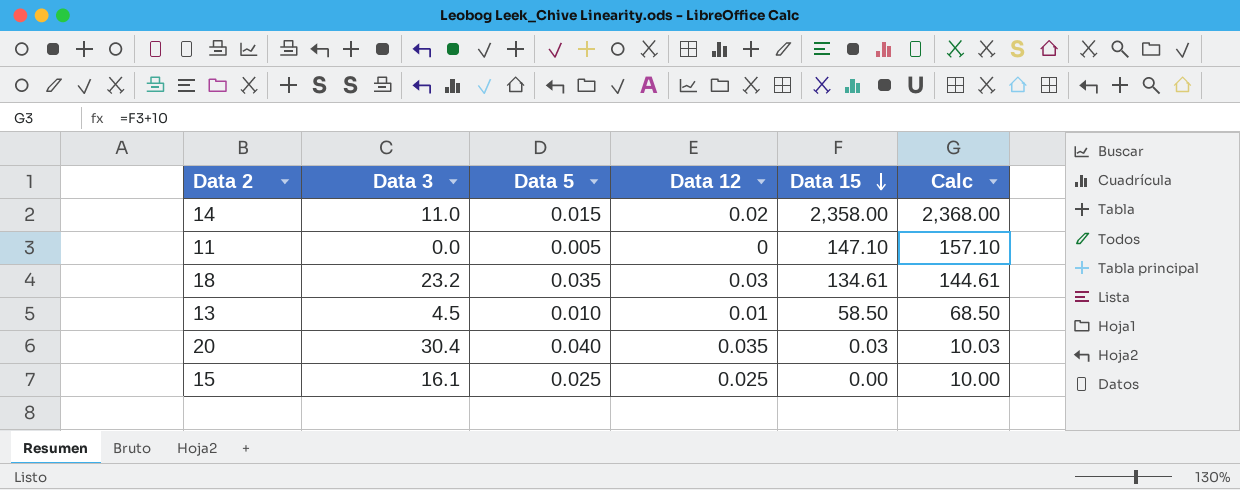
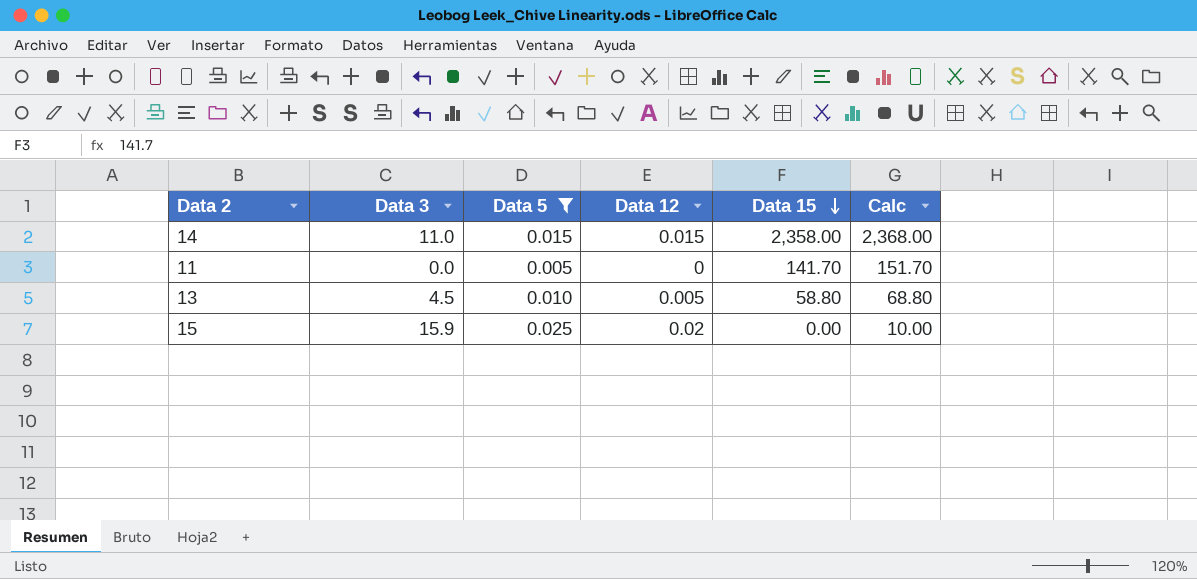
filter: none -> Data 5 <= 0.025
14 | Data 12: 0.02 -> 0.015
11 | Data 15: 147.10 -> 141.70
11 | Calc: 157.10 -> 151.70
13 | Data 12: 0.01 -> 0.005
13 | Data 15: 58.50 -> 58.80
13 | Calc: 68.50 -> 68.80
15 | Data 3: 16.1 -> 15.9
15 | Data 12: 0.025 -> 0.02

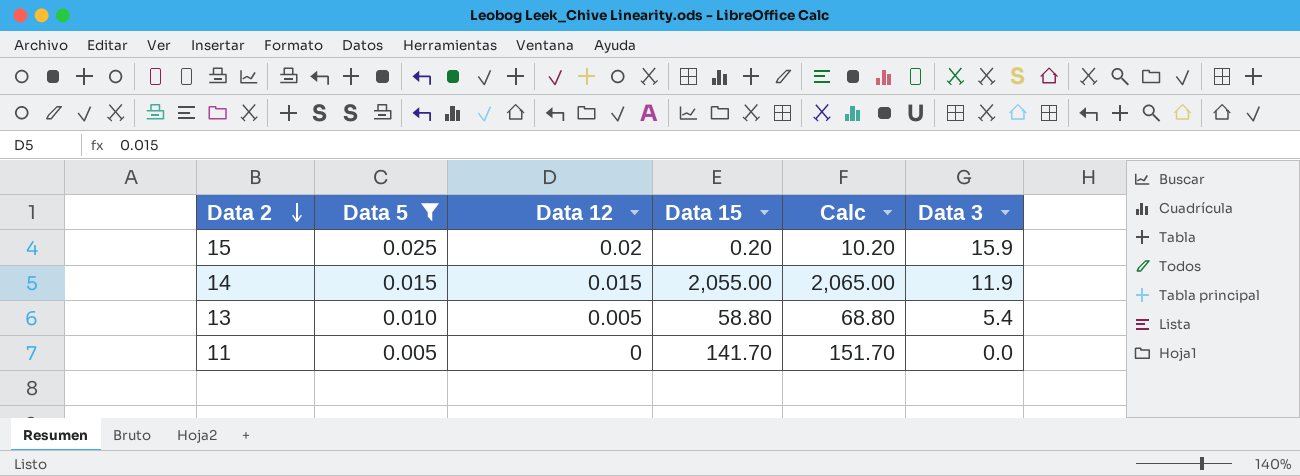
row order: Data 15 descending -> Data 2 descending
column Data 3 | position: 2 -> 6
15 | Data 15: 0.00 -> 0.20
15 | Calc: 10.00 -> 10.20
14 | Data 15: 2,358.00 -> 2,055.00
14 | Calc: 2,368.00 -> 2,065.00
14 | Data 3: 11.0 -> 11.9
13 | Data 3: 4.5 -> 5.4

